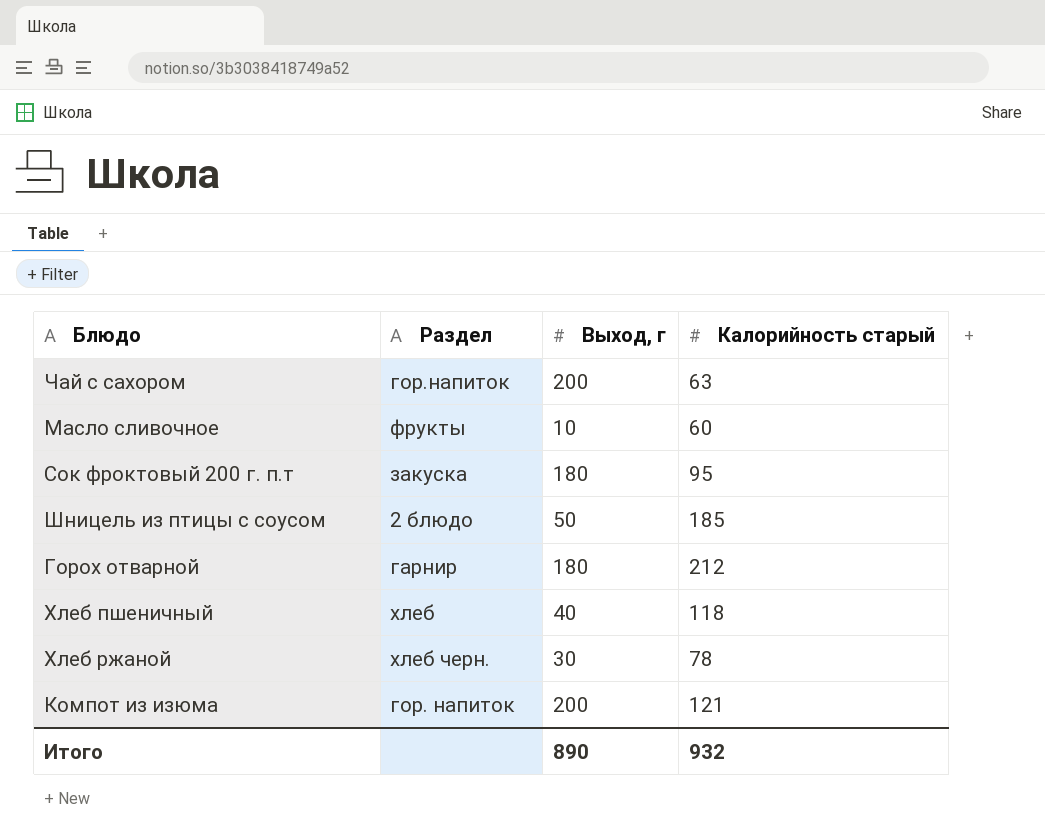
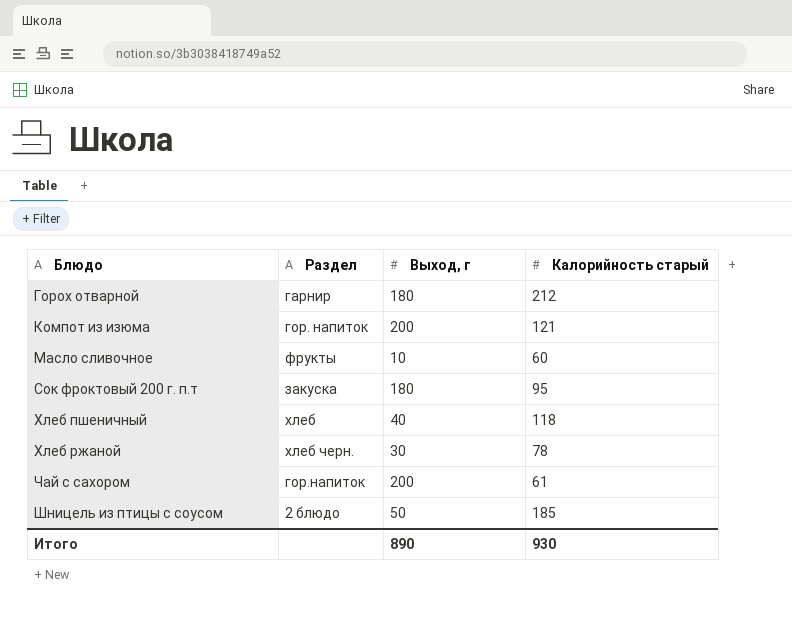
row order: none -> Блюдо ascending
Чай с сахором | Калорийность старый: 63 -> 61
Итого | Калорийность старый: 932 -> 930

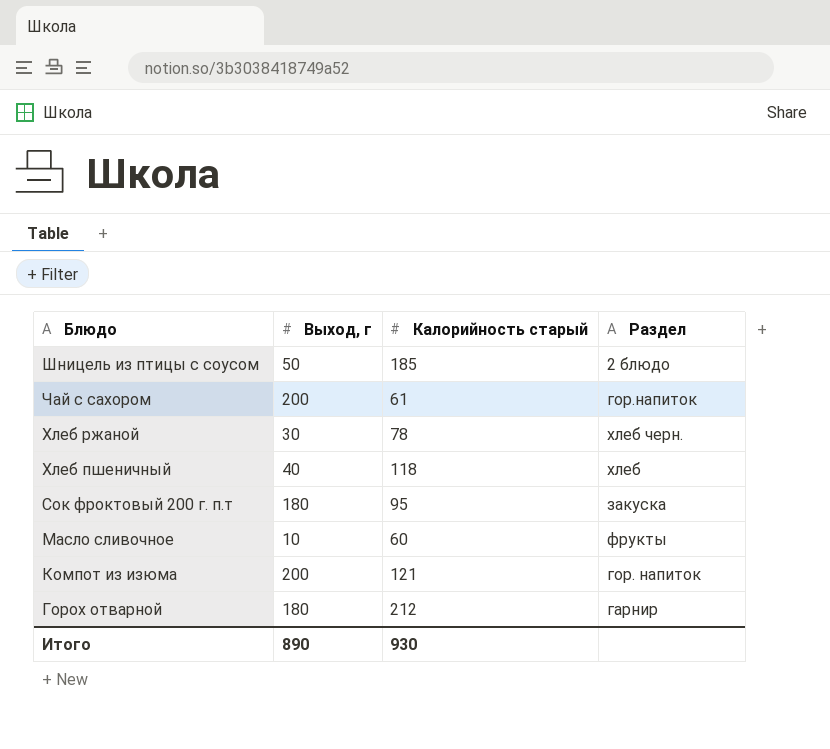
row order: Блюдо ascending -> Блюдо descending
column Раздел | position: 2 -> 4

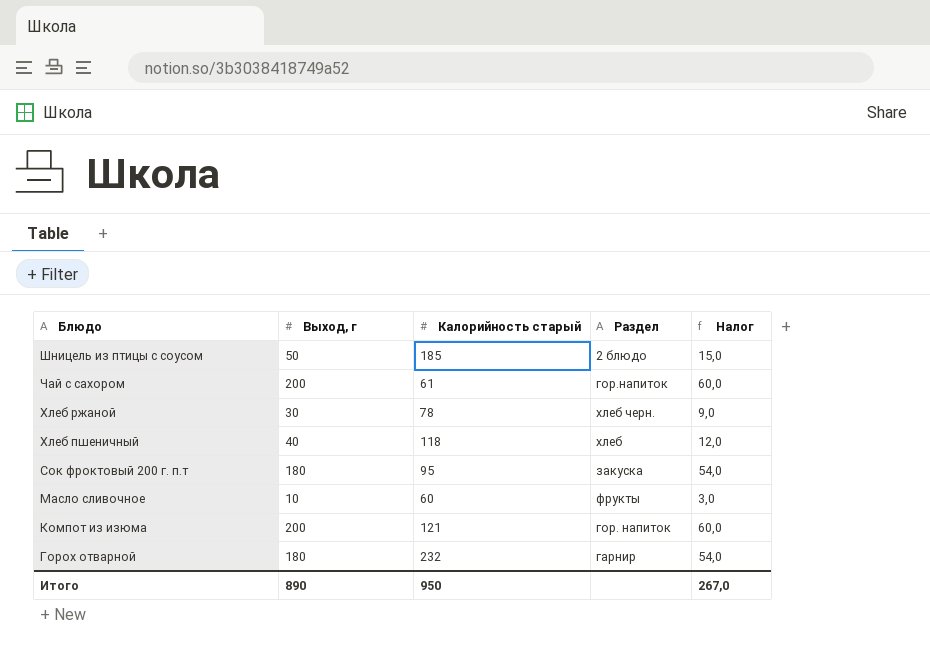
column Налог | formula: none -> [Выход, г] * 0,3
Горох отварной | Калорийность старый: 212 -> 232
Итого | Калорийность старый: 930 -> 950

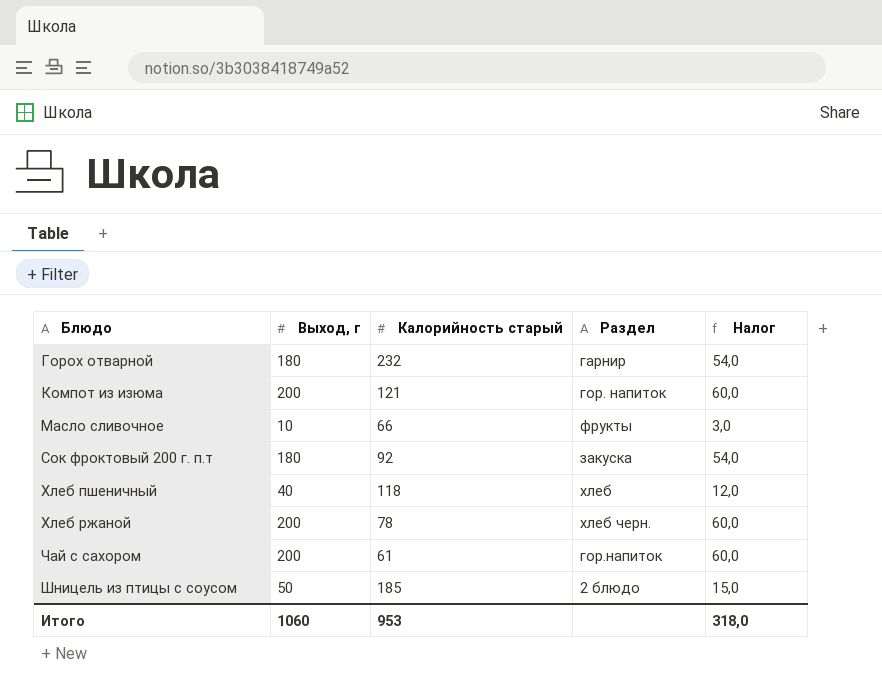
row order: Блюдо descending -> Блюдо ascending
Масло сливочное | Калорийность старый: 60 -> 66
Сок фроктовый 200 г. п.т | Калорийность старый: 95 -> 92
Хлеб ржаной | Выход, г: 30 -> 200
Хлеб ржаной | Налог: 9,0 -> 60,0
Итого | Выход, г: 890 -> 1060
Итого | Калорийность старый: 950 -> 953
Итого | Налог: 267,0 -> 318,0

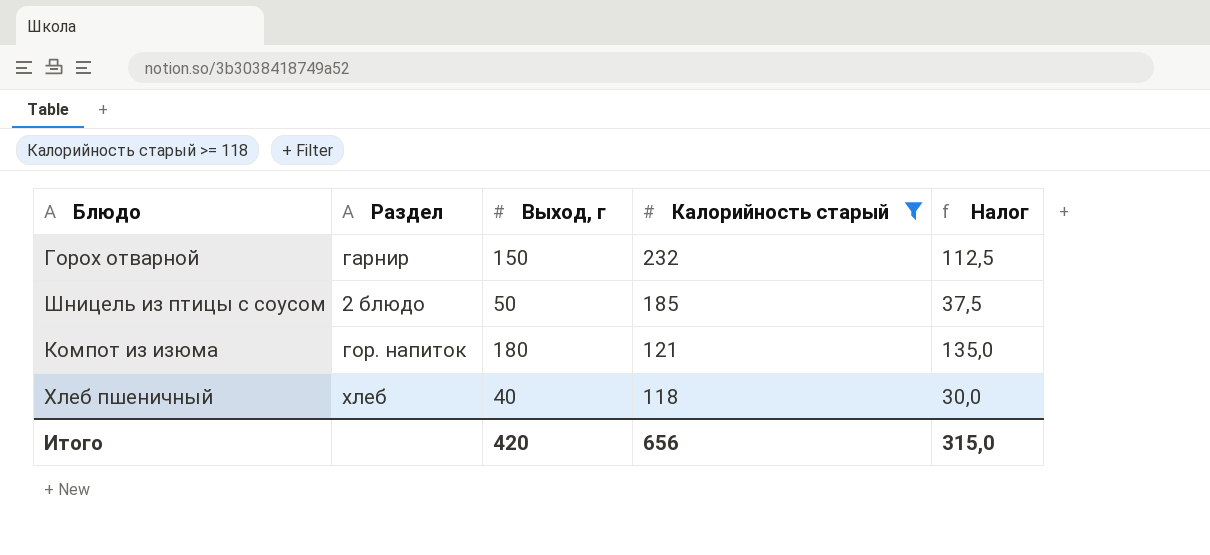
filter: none -> Калорийность старый >= 118
row order: Блюдо ascending -> Калорийность старый descending
column Раздел | position: 4 -> 2
column Налог | formula: [Выход, г] * 0,3 -> [Выход, г] * 0,75
Горох отварной | Выход, г: 180 -> 150
Компот из изюма | Выход, г: 200 -> 180
Итого | Выход, г: 1060 -> 420
Итого | Калорийность старый: 953 -> 656
Итого | Налог: 318,0 -> 315,0

